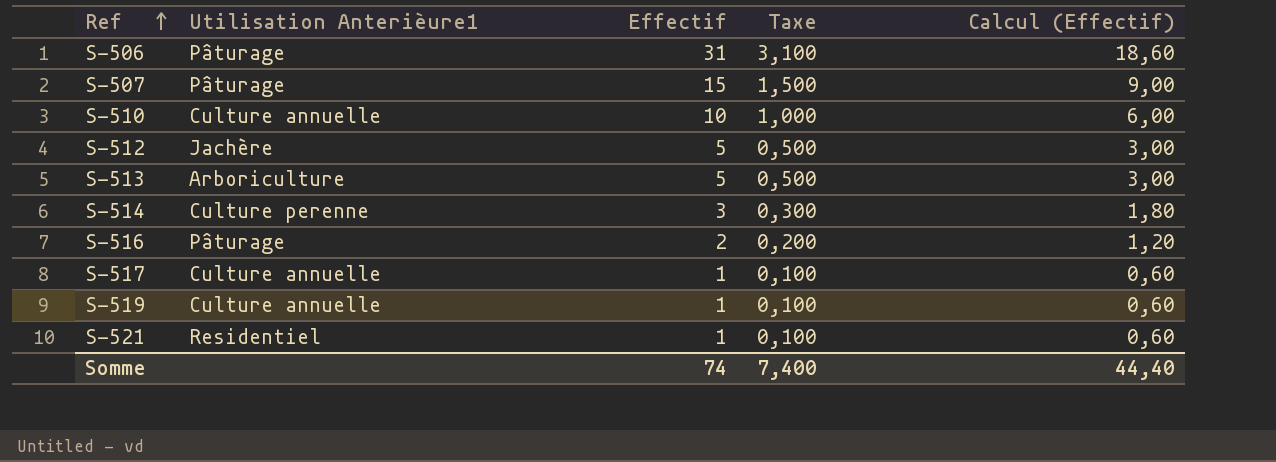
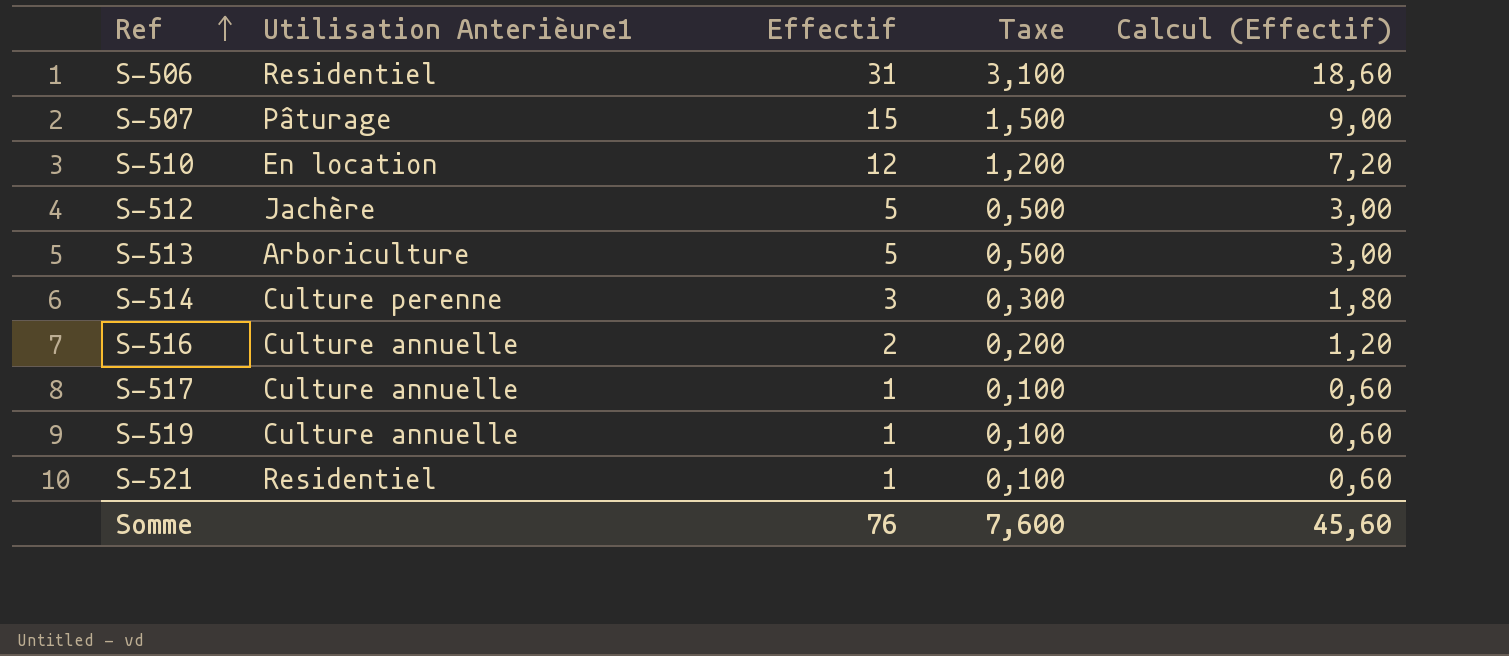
S-506 | Utilisation Anterièure1: Pâturage -> Residentiel
S-510 | Utilisation Anterièure1: Culture annuelle -> En location
S-510 | Effectif: 10 -> 12
S-510 | Taxe: 1,000 -> 1,200
S-510 | Calcul (Effectif): 6,00 -> 7,20
S-516 | Utilisation Anterièure1: Pâturage -> Culture annuelle
Somme | Effectif: 74 -> 76
Somme | Taxe: 7,400 -> 7,600
Somme | Calcul (Effectif): 44,40 -> 45,60

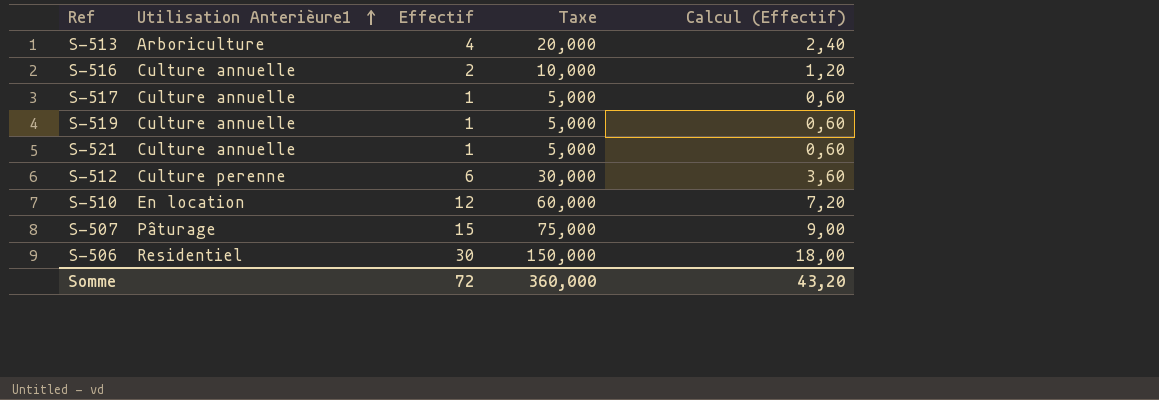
row order: Ref ascending -> Utilisation Anterièure1 ascending
column Taxe | formula: [Effectif] * 0,1 -> [Effectif] * 5
row S-514: Culture perenne | 3 | 0,300 | 1,80 -> none
S-513 | Effectif: 5 -> 4
S-513 | Calcul (Effectif): 3,00 -> 2,40
S-521 | Utilisation Anterièure1: Residentiel -> Culture annuelle
S-512 | Utilisation Anterièure1: Jachère -> Culture perenne
S-512 | Effectif: 5 -> 6
S-512 | Calcul (Effectif): 3,00 -> 3,60
S-506 | Effectif: 31 -> 30
S-506 | Calcul (Effectif): 18,60 -> 18,00
Somme | Effectif: 76 -> 72
Somme | Taxe: 7,600 -> 360,000
Somme | Calcul (Effectif): 45,60 -> 43,20

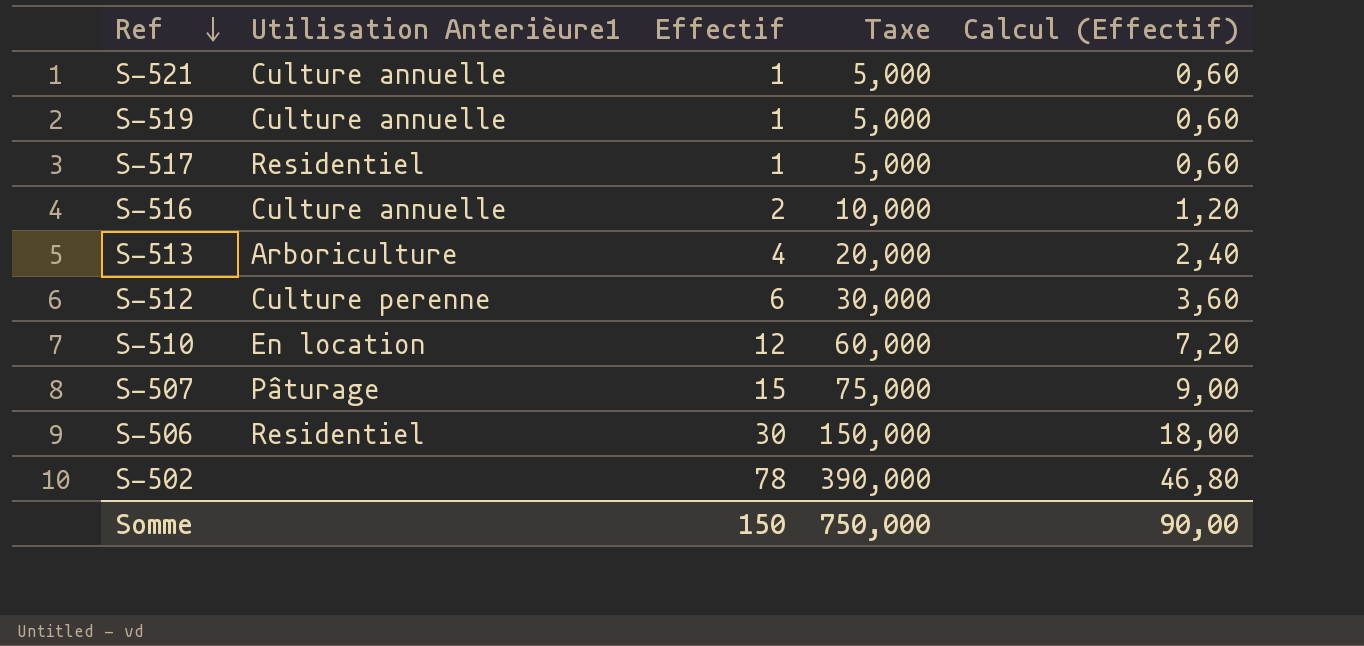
row order: Utilisation Anterièure1 ascending -> Ref descending
S-517 | Utilisation Anterièure1: Culture annuelle -> Residentiel
row S-502: none -> none | 78 | 390,000 | 46,80
Somme | Effectif: 72 -> 150
Somme | Taxe: 360,000 -> 750,000
Somme | Calcul (Effectif): 43,20 -> 90,00

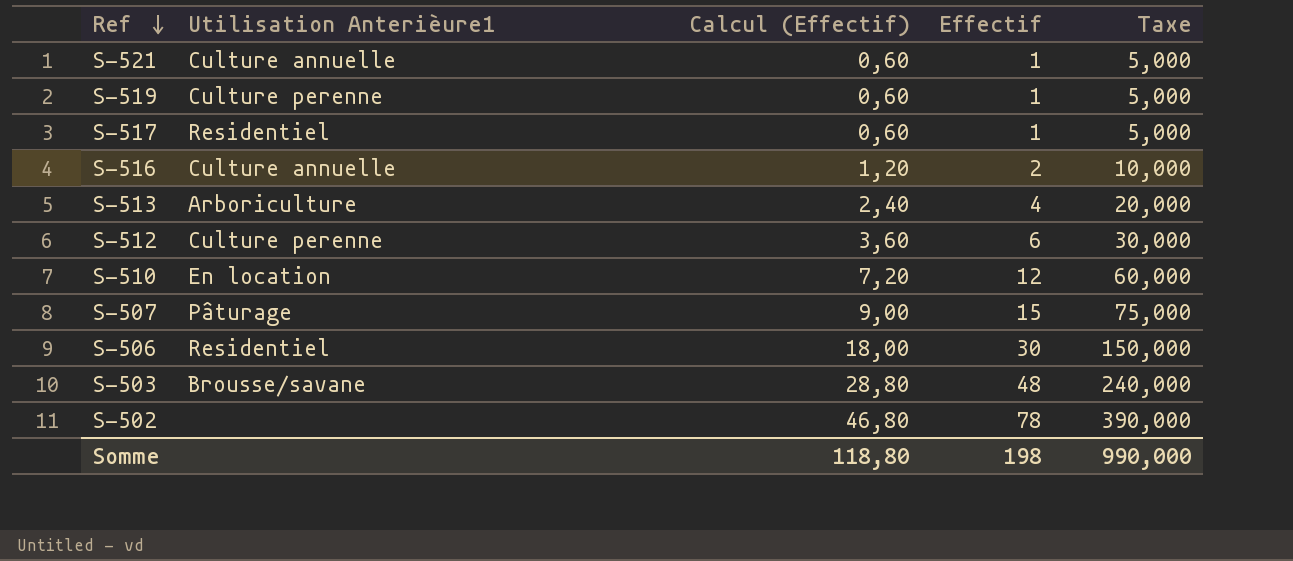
column Calcul (Effectif) | position: 5 -> 3
S-519 | Utilisation Anterièure1: Culture annuelle -> Culture perenne
row S-503: none -> Brousse/savane | 28,80 | 48 | 240,000
Somme | Calcul (Effectif): 90,00 -> 118,80
Somme | Effectif: 150 -> 198
Somme | Taxe: 750,000 -> 990,000

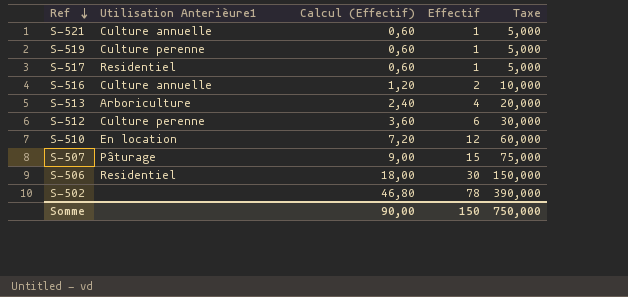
row S-503: Brousse/savane | 28,80 | 48 | 240,000 -> none
Somme | Calcul (Effectif): 118,80 -> 90,00
Somme | Effectif: 198 -> 150
Somme | Taxe: 990,000 -> 750,000

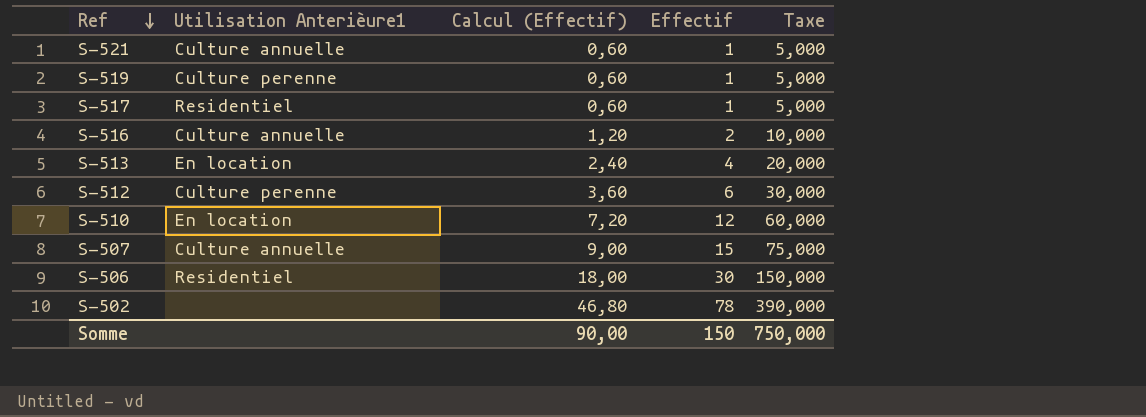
S-513 | Utilisation Anterièure1: Arboriculture -> En location
S-507 | Utilisation Anterièure1: Pâturage -> Culture annuelle

